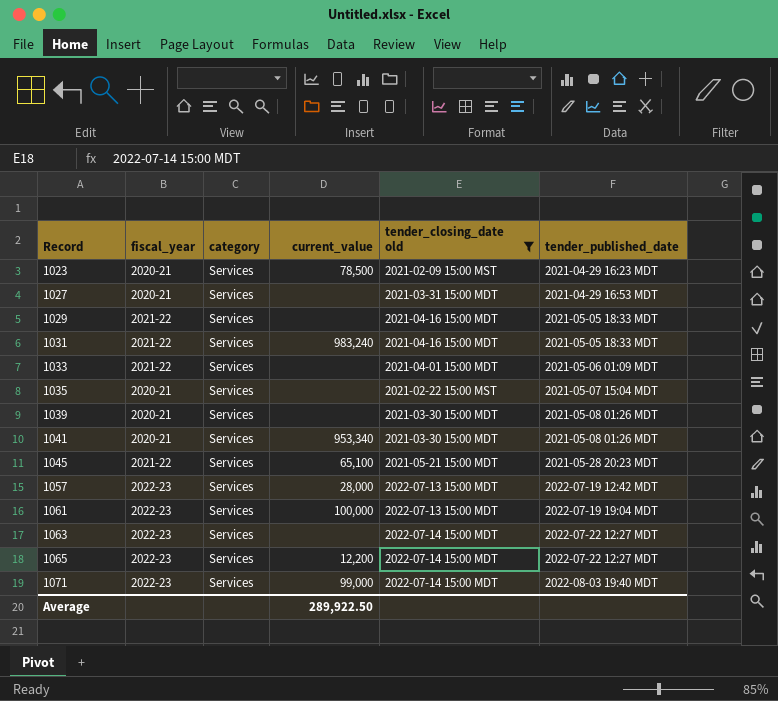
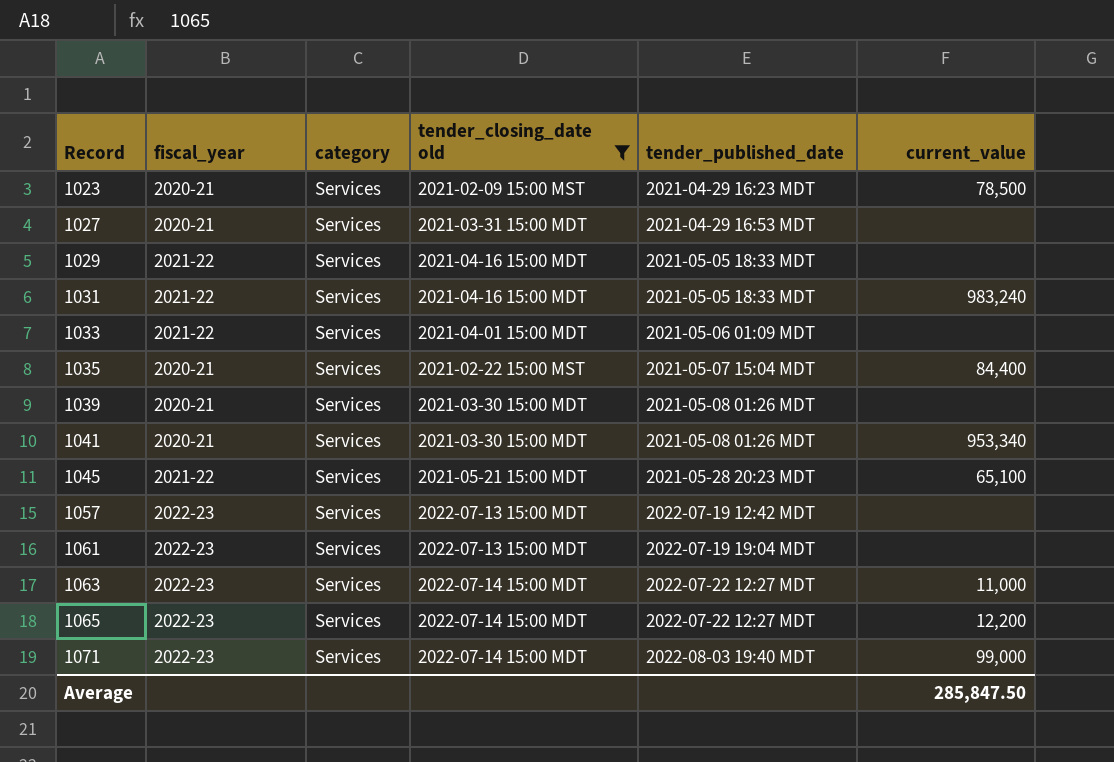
column current_value | position: 4 -> 6
1035 | current_value: none -> 84,400
1057 | current_value: 28,000 -> none
1061 | current_value: 100,000 -> none
1063 | current_value: none -> 11,000
Average | current_value: 289,922.50 -> 285,847.50

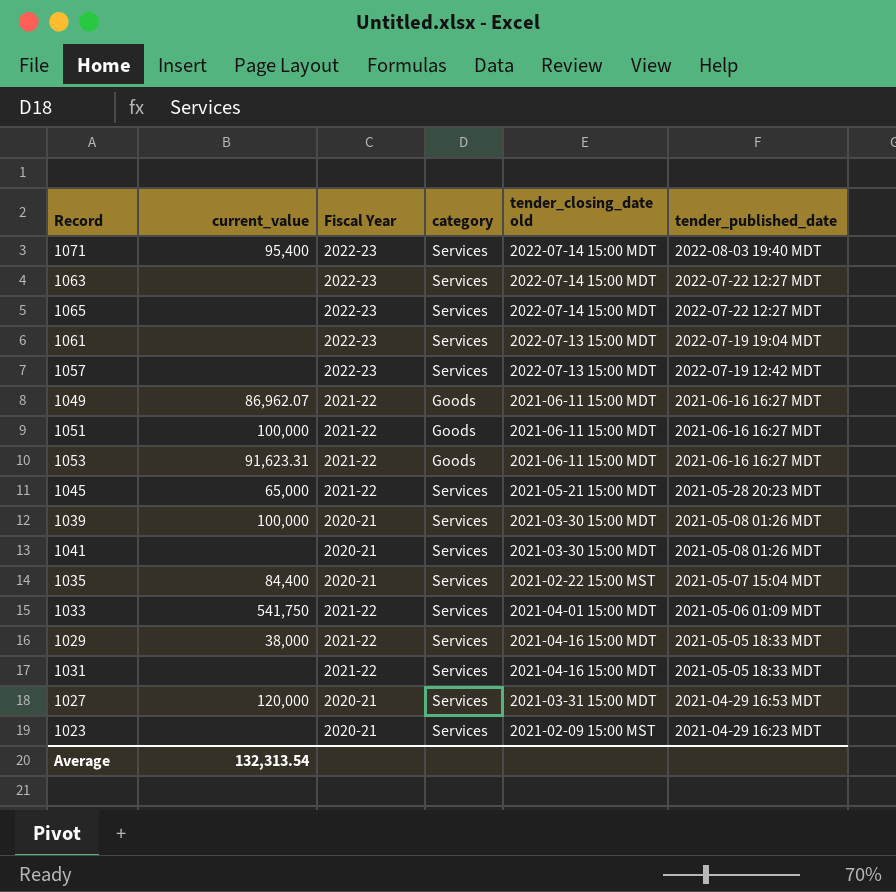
filter: tender_closing_date old != 2021-06-11 15:00 MDT -> none
row order: Record ascending -> tender_published_date descending
column current_value | position: 6 -> 2
column name: fiscal_year -> Fiscal Year
1071 | current_value: 99,000 -> 95,400
1063 | current_value: 11,000 -> none
1065 | current_value: 12,200 -> none
1045 | current_value: 65,100 -> 65,000
1039 | current_value: none -> 100,000
1041 | current_value: 953,340 -> none
1033 | current_value: none -> 541,750
1029 | current_value: none -> 38,000
1031 | current_value: 983,240 -> none
1027 | current_value: none -> 120,000
1023 | current_value: 78,500 -> none
Average | current_value: 285,847.50 -> 132,313.54

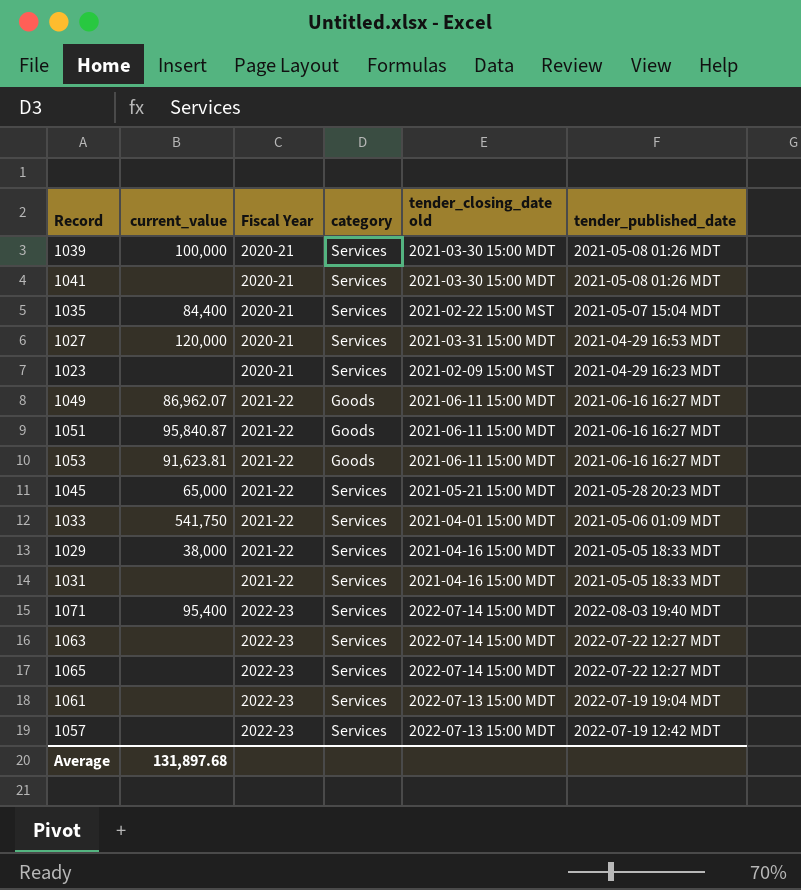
row order: tender_published_date descending -> Fiscal Year ascending
1051 | current_value: 100,000 -> 95,840.87
1053 | current_value: 91,623.31 -> 91,623.81
Average | current_value: 132,313.54 -> 131,897.68

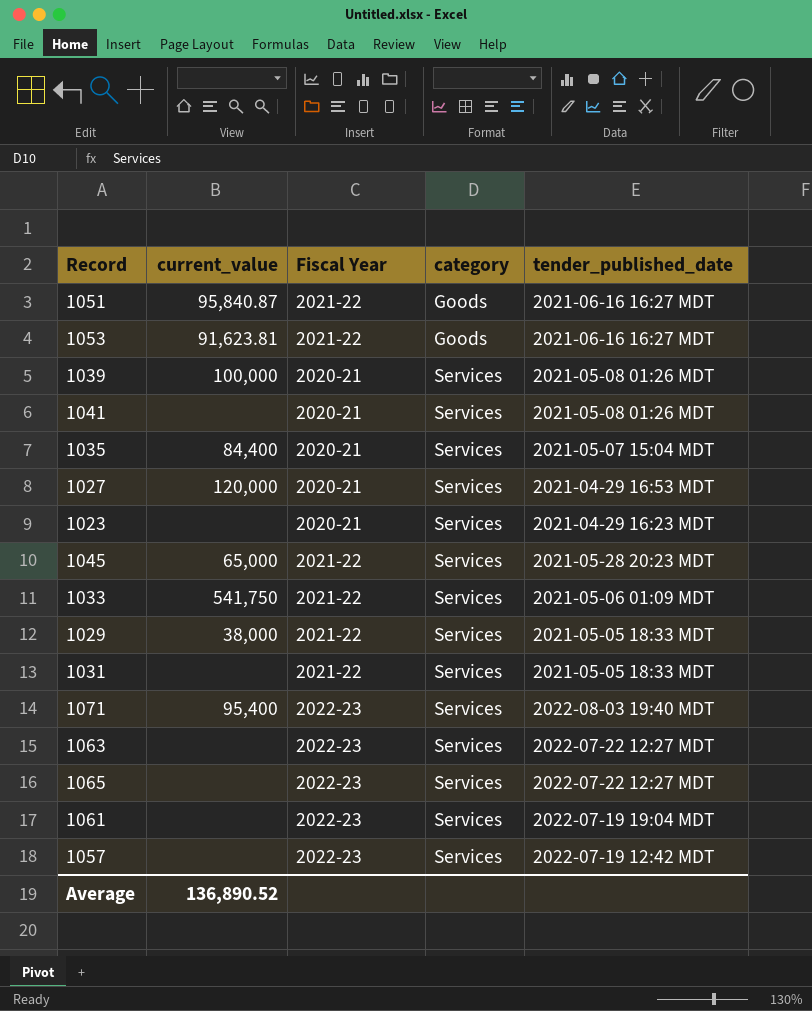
row order: Fiscal Year ascending -> category ascending
column tender_closing_date old | position: 5 -> none
row 1049: 86,962.07 | 2021-22 | Goods | 2021-06-11 15:00 MDT | 2021-06-16 16:27 MDT -> none
Average | current_value: 131,897.68 -> 136,890.52

